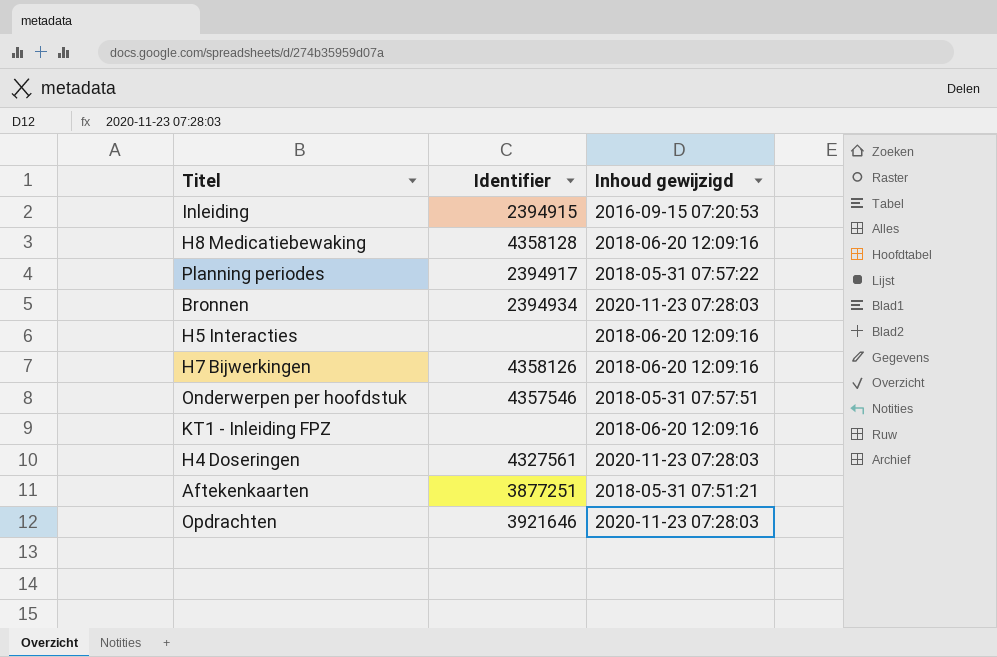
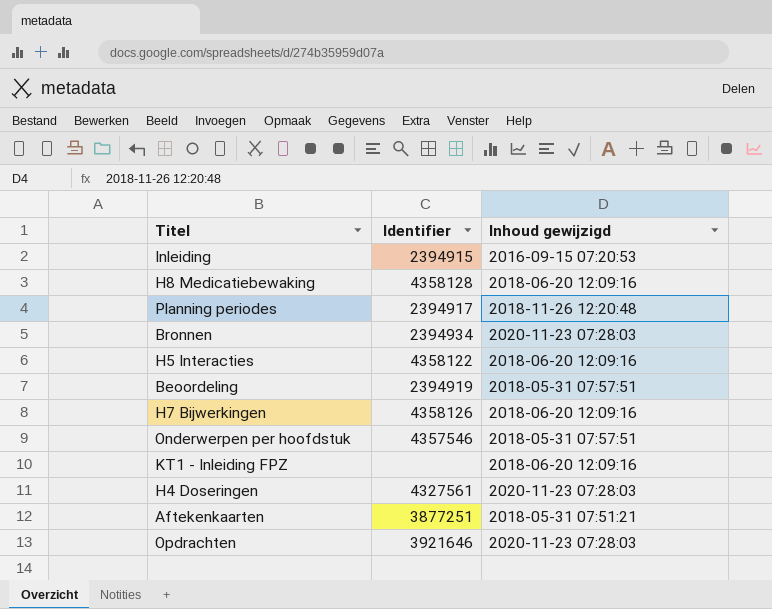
Planning periodes | Inhoud gewijzigd: 2018-05-31 07:57:22 -> 2018-11-26 12:20:48
H5 Interacties | Identifier: none -> 4358122
row Beoordeling: none -> 2394919 | 2018-05-31 07:57:51

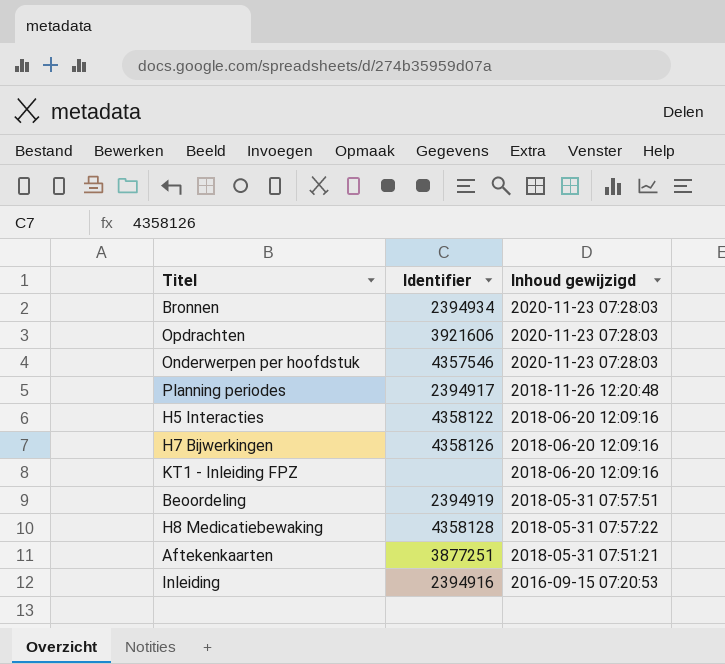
row order: none -> Inhoud gewijzigd descending
row H4 Doseringen: 4327561 | 2020-11-23 07:28:03 -> none
Opdrachten | Identifier: 3921646 -> 3921606
Onderwerpen per hoofdstuk | Inhoud gewijzigd: 2018-05-31 07:57:51 -> 2020-11-23 07:28:03
H8 Medicatiebewaking | Inhoud gewijzigd: 2018-06-20 12:09:16 -> 2018-05-31 07:57:22
Inleiding | Identifier: 2394915 -> 2394916

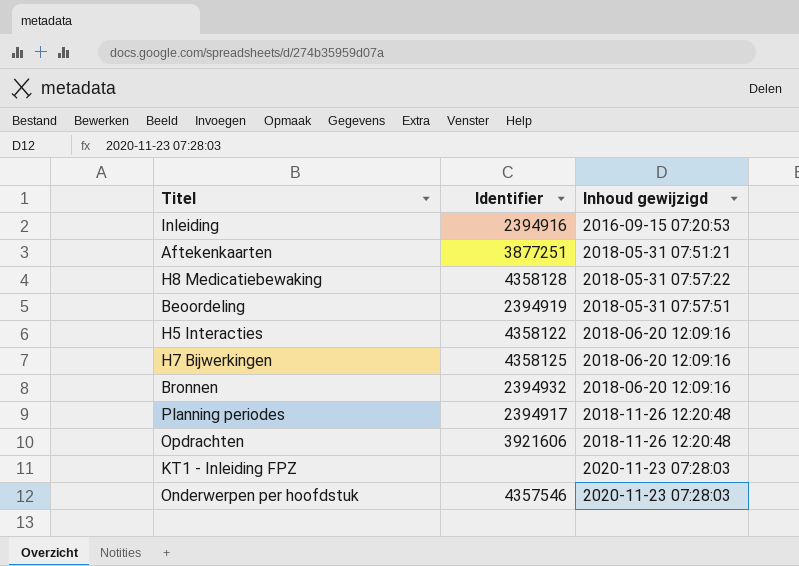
row order: Inhoud gewijzigd descending -> Inhoud gewijzigd ascending
H7 Bijwerkingen | Identifier: 4358126 -> 4358125
Bronnen | Identifier: 2394934 -> 2394932
Bronnen | Inhoud gewijzigd: 2020-11-23 07:28:03 -> 2018-06-20 12:09:16
Opdrachten | Inhoud gewijzigd: 2020-11-23 07:28:03 -> 2018-11-26 12:20:48
KT1 - Inleiding FPZ | Inhoud gewijzigd: 2018-06-20 12:09:16 -> 2020-11-23 07:28:03

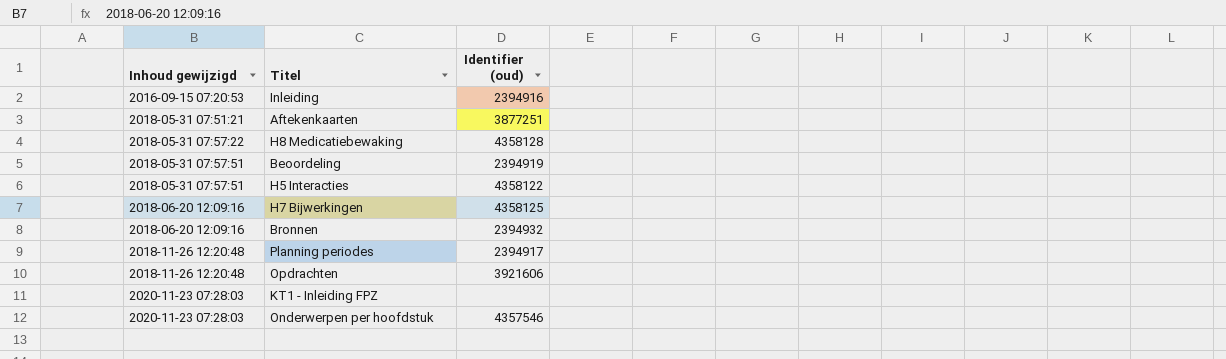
column Inhoud gewijzigd | position: 3 -> 1
column name: Identifier -> Identifier (oud)
H5 Interacties | Inhoud gewijzigd: 2018-06-20 12:09:16 -> 2018-05-31 07:57:51

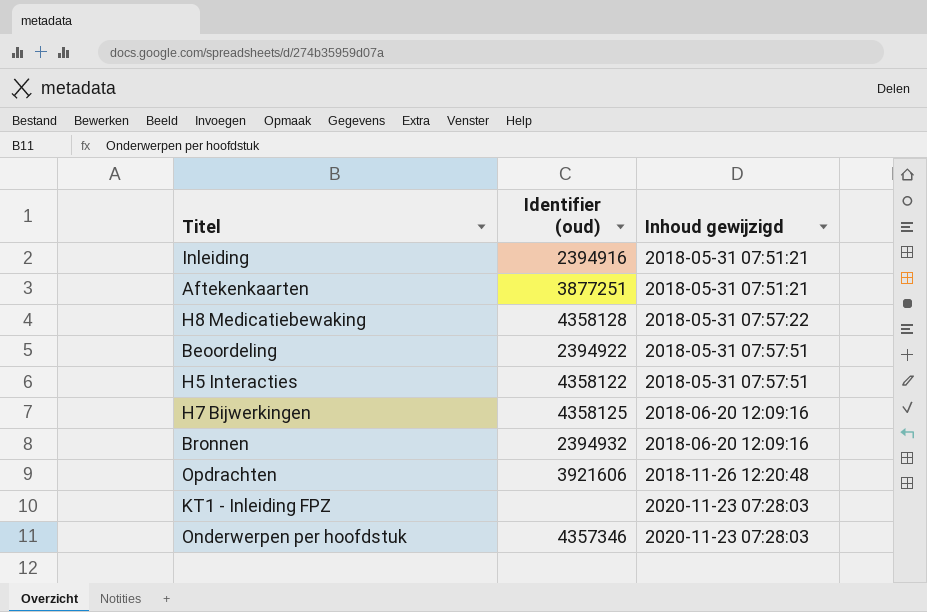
column Inhoud gewijzigd | position: 1 -> 3
row Planning periodes: 2018-11-26 12:20:48 | 2394917 -> none
Inleiding | Inhoud gewijzigd: 2016-09-15 07:20:53 -> 2018-05-31 07:51:21
Beoordeling | Identifier (oud): 2394919 -> 2394922
Onderwerpen per hoofdstuk | Identifier (oud): 4357546 -> 4357346

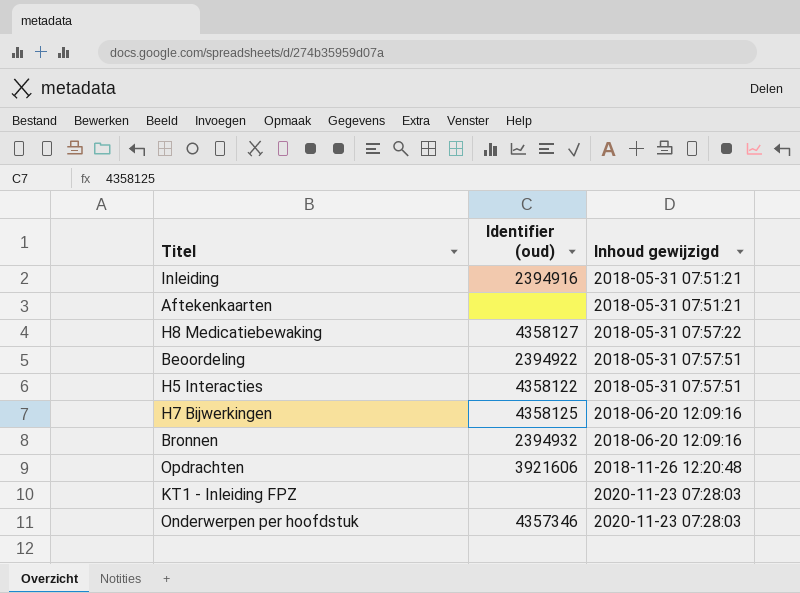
Aftekenkaarten | Identifier (oud): 3877251 -> none
H8 Medicatiebewaking | Identifier (oud): 4358128 -> 4358127

